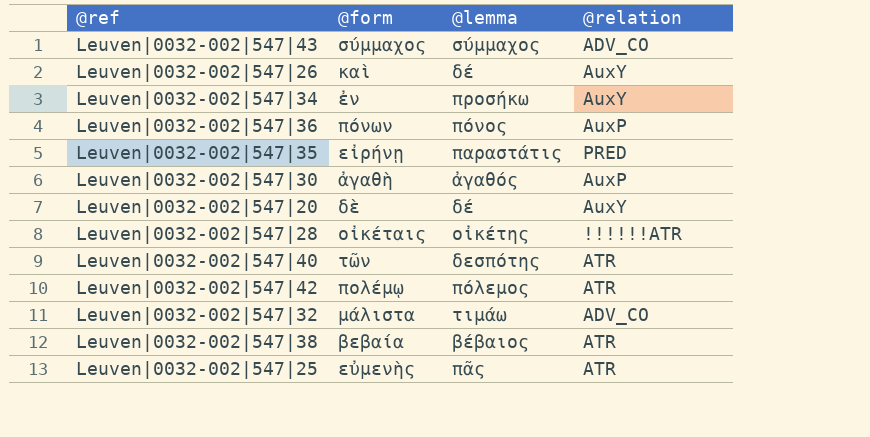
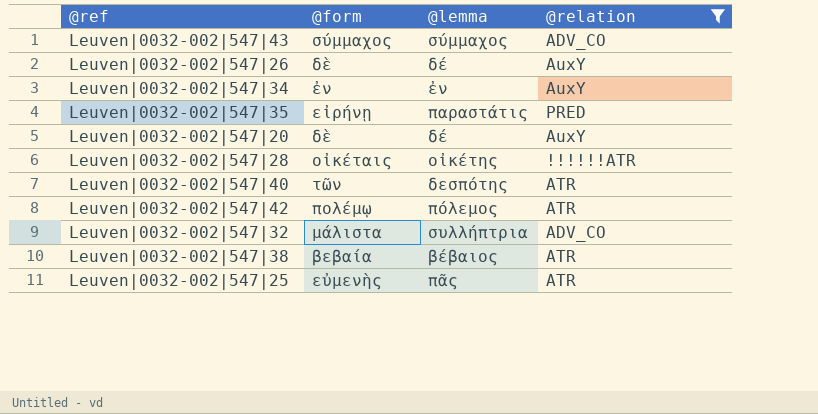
filter: none -> @relation != AuxP
Leuven|0032-002|547|26 | @form: καὶ -> δὲ
Leuven|0032-002|547|34 | @lemma: προσήκω -> ἐν
Leuven|0032-002|547|32 | @lemma: τιμάω -> συλλήπτρια

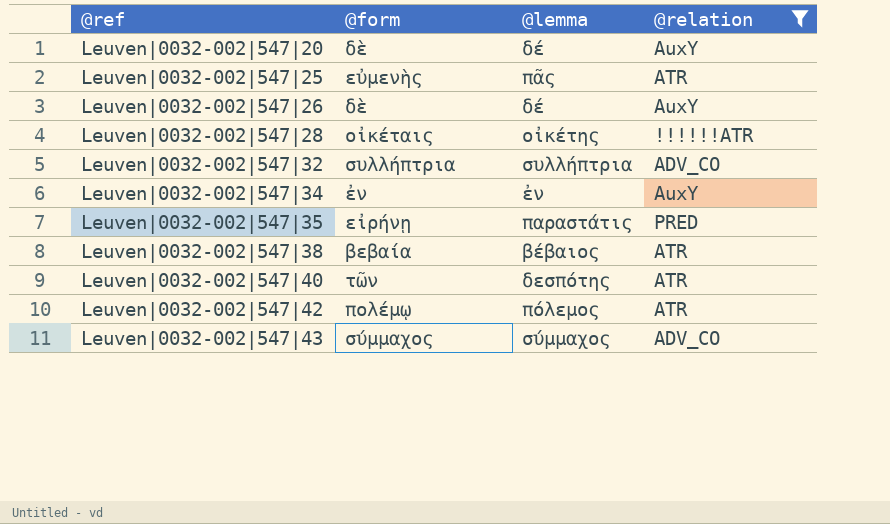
row order: none -> @ref ascending
Leuven|0032-002|547|32 | @form: μάλιστα -> συλλήπτρια

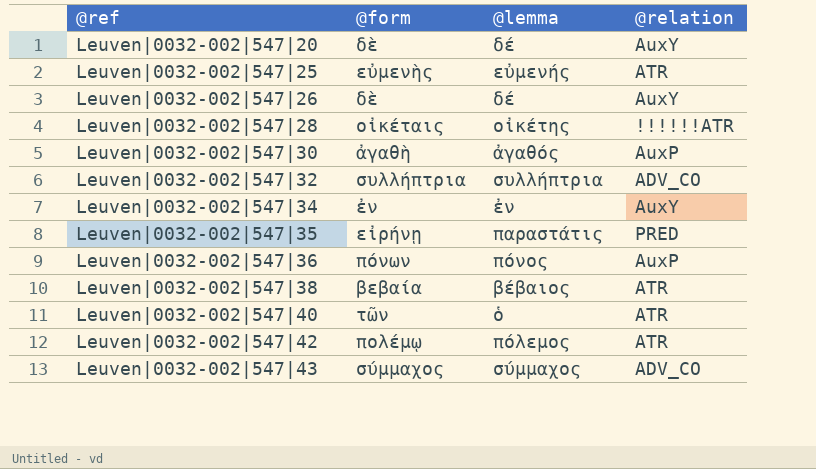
filter: @relation != AuxP -> none
Leuven|0032-002|547|25 | @lemma: πᾶς -> εὐμενής
Leuven|0032-002|547|40 | @lemma: δεσπότης -> ὁ

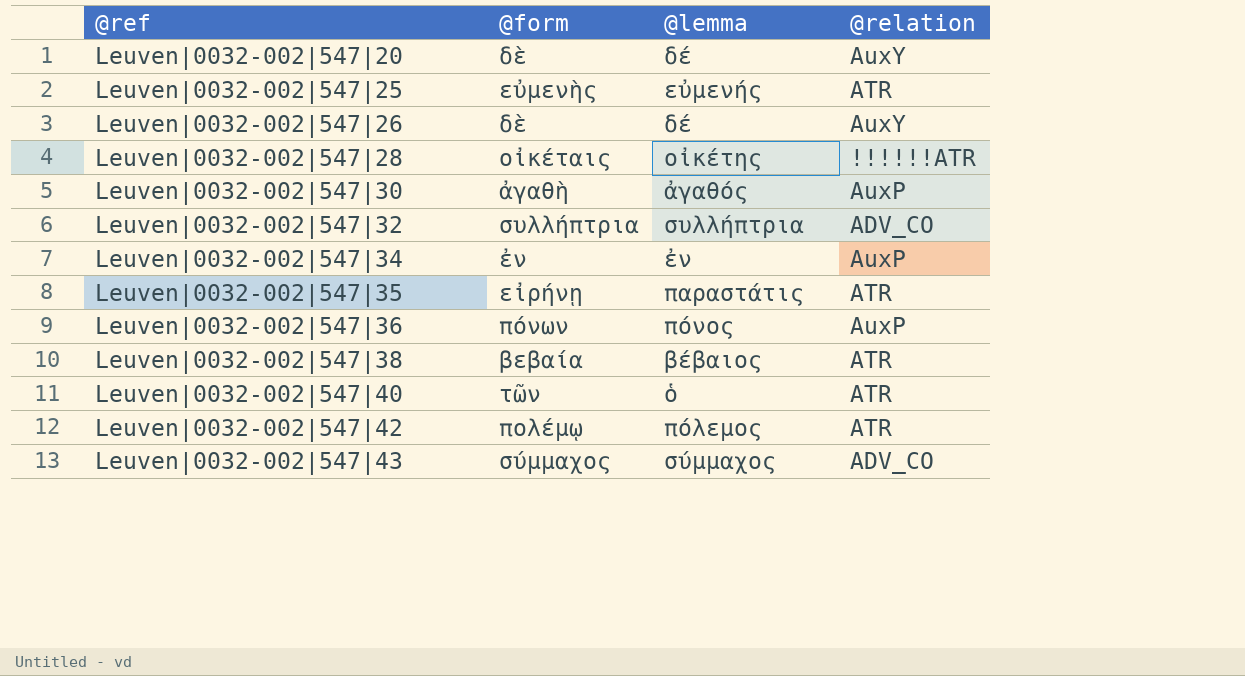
Leuven|0032-002|547|34 | @relation: AuxY -> AuxP
Leuven|0032-002|547|35 | @relation: PRED -> ATR

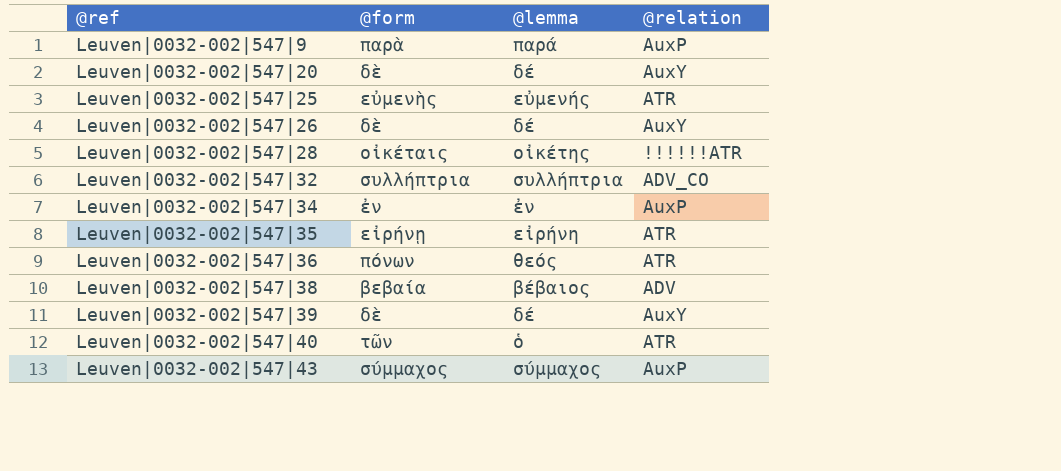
row Leuven|0032-002|547|30: ἀγαθὴ | ἀγαθός | AuxP -> none
row Leuven|0032-002|547|42: πολέμῳ | πόλεμος | ATR -> none
row Leuven|0032-002|547|9: none -> παρὰ | παρά | AuxP
Leuven|0032-002|547|35 | @lemma: παραστάτις -> εἰρήνη
Leuven|0032-002|547|36 | @lemma: πόνος -> θεός
Leuven|0032-002|547|36 | @relation: AuxP -> ATR
Leuven|0032-002|547|38 | @relation: ATR -> ADV
row Leuven|0032-002|547|39: none -> δὲ | δέ | AuxY
Leuven|0032-002|547|43 | @relation: ADV_CO -> AuxP

